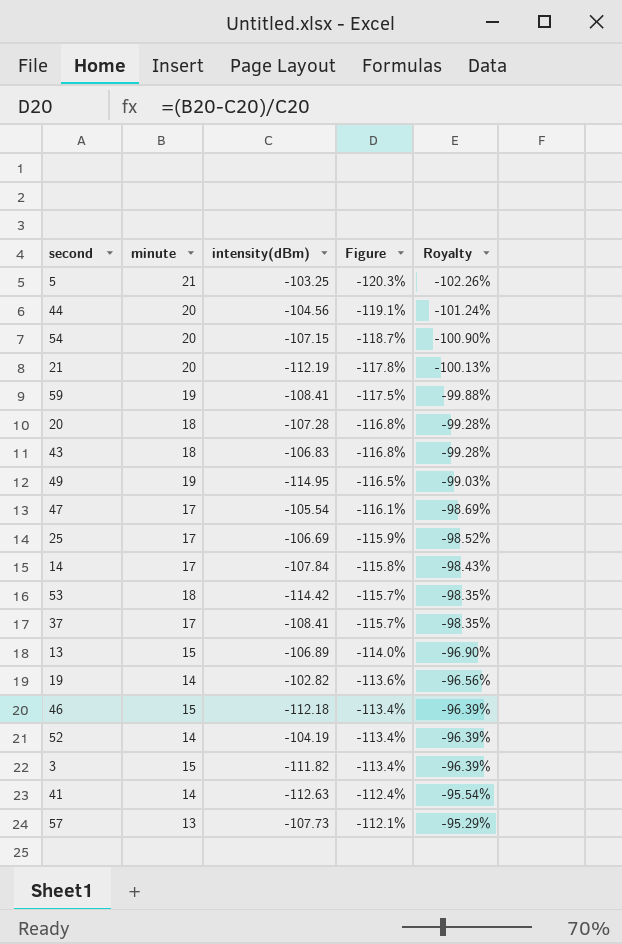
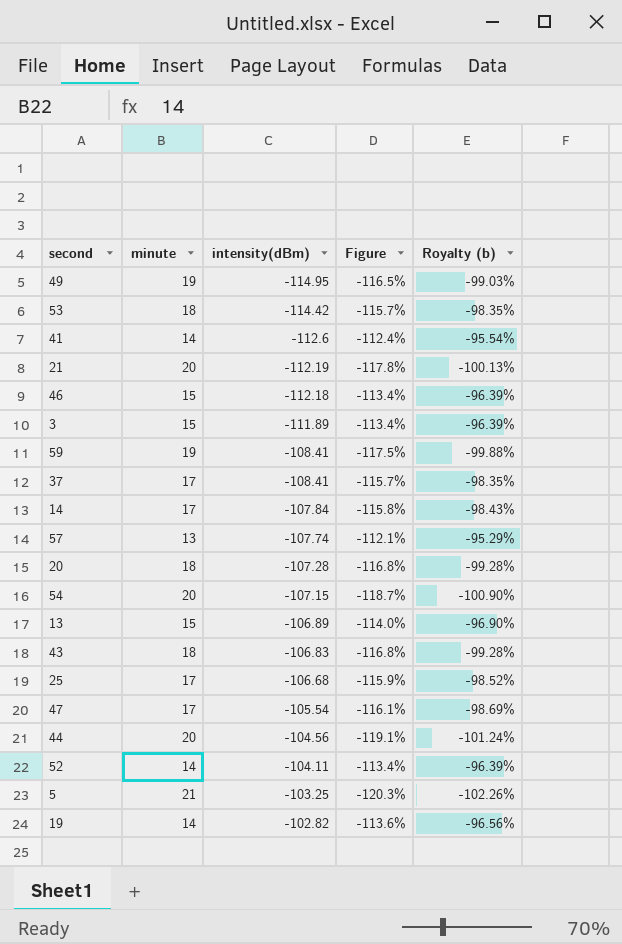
row order: Figure ascending -> intensity(dBm) ascending
column name: Royalty -> Royalty (b)
41 | intensity(dBm): -112.63 -> -112.6
3 | intensity(dBm): -111.82 -> -111.89
57 | intensity(dBm): -107.73 -> -107.74
25 | intensity(dBm): -106.69 -> -106.68
52 | intensity(dBm): -104.19 -> -104.11

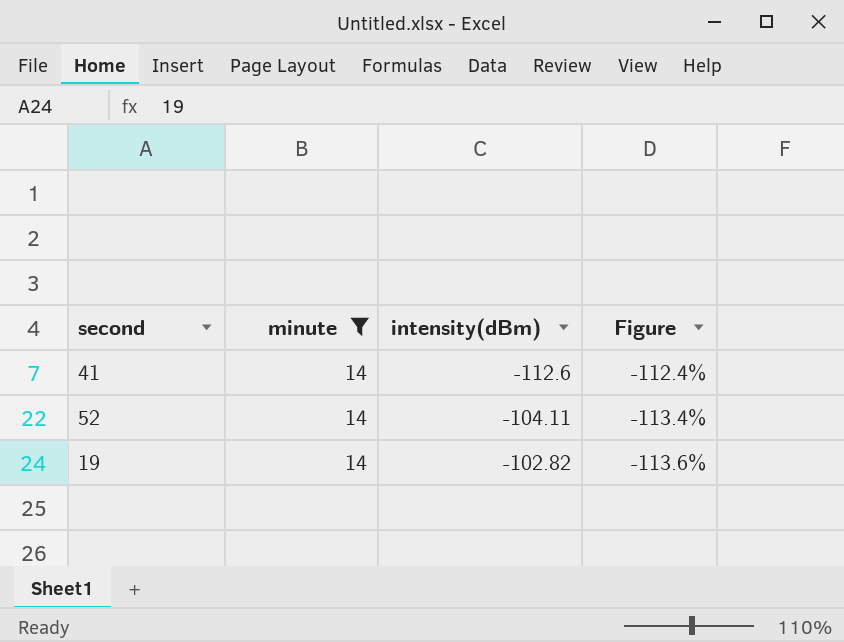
filter: none -> minute = 14
column Royalty (b) | formula: [Figure] * 0.85 -> none

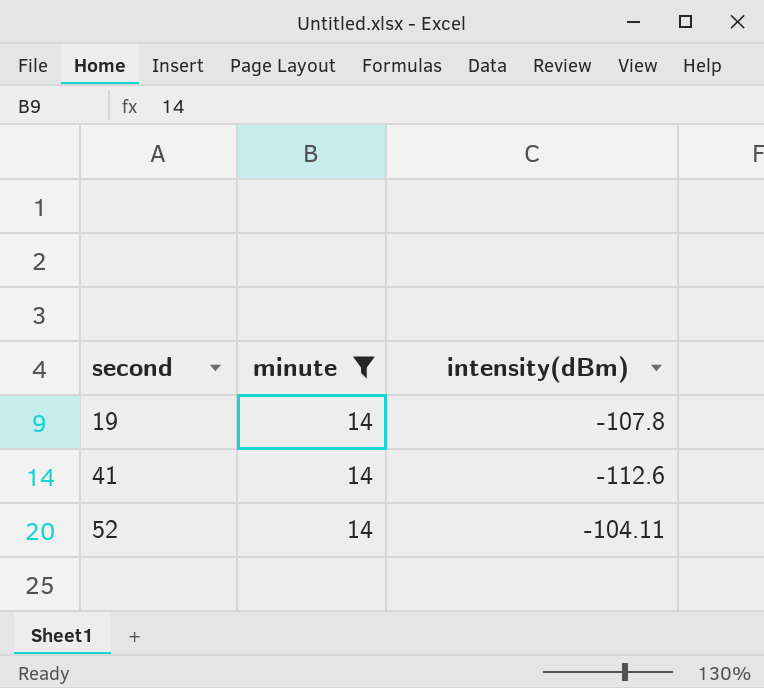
row order: intensity(dBm) ascending -> second ascending
column Figure | formula: ([minute] - [intensity(dBm)]) / [intensity(dBm)] -> none
19 | intensity(dBm): -102.82 -> -107.8

